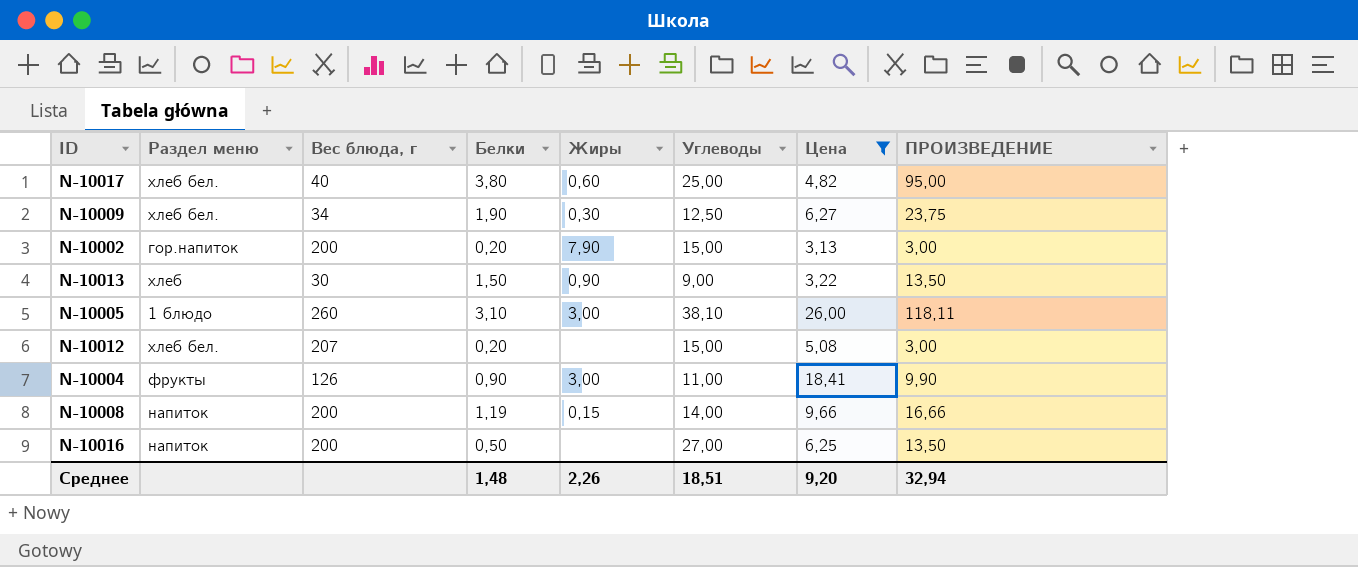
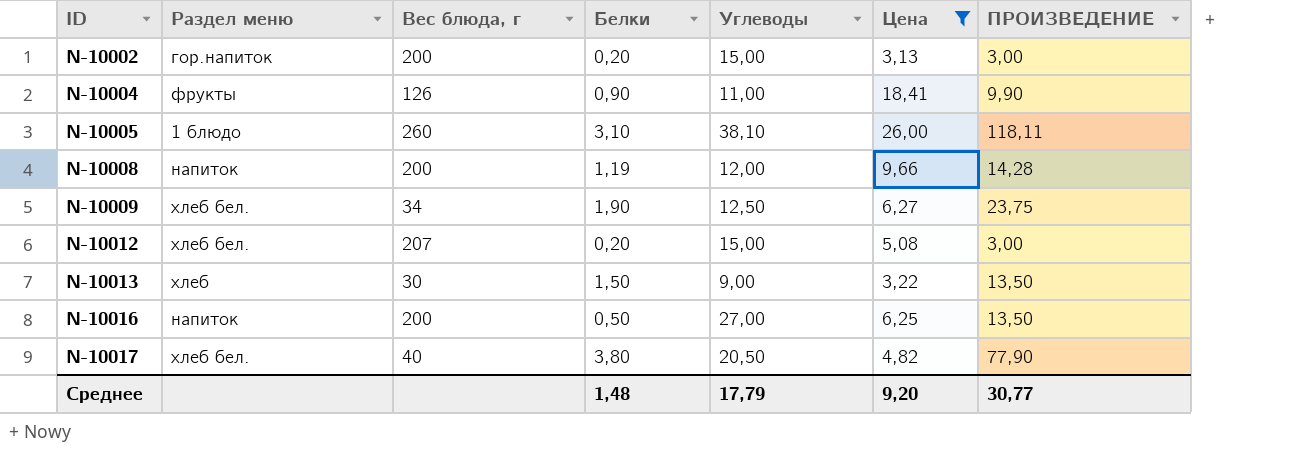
row order: none -> ID ascending
column Жиры | position: 5 -> none
N-10008 | Углеводы: 14,00 -> 12,00
N-10008 | ПРОИЗВЕДЕНИЕ: 16,66 -> 14,28
N-10017 | Углеводы: 25,00 -> 20,50
N-10017 | ПРОИЗВЕДЕНИЕ: 95,00 -> 77,90
Среднее | Углеводы: 18,51 -> 17,79
Среднее | ПРОИЗВЕДЕНИЕ: 32,94 -> 30,77

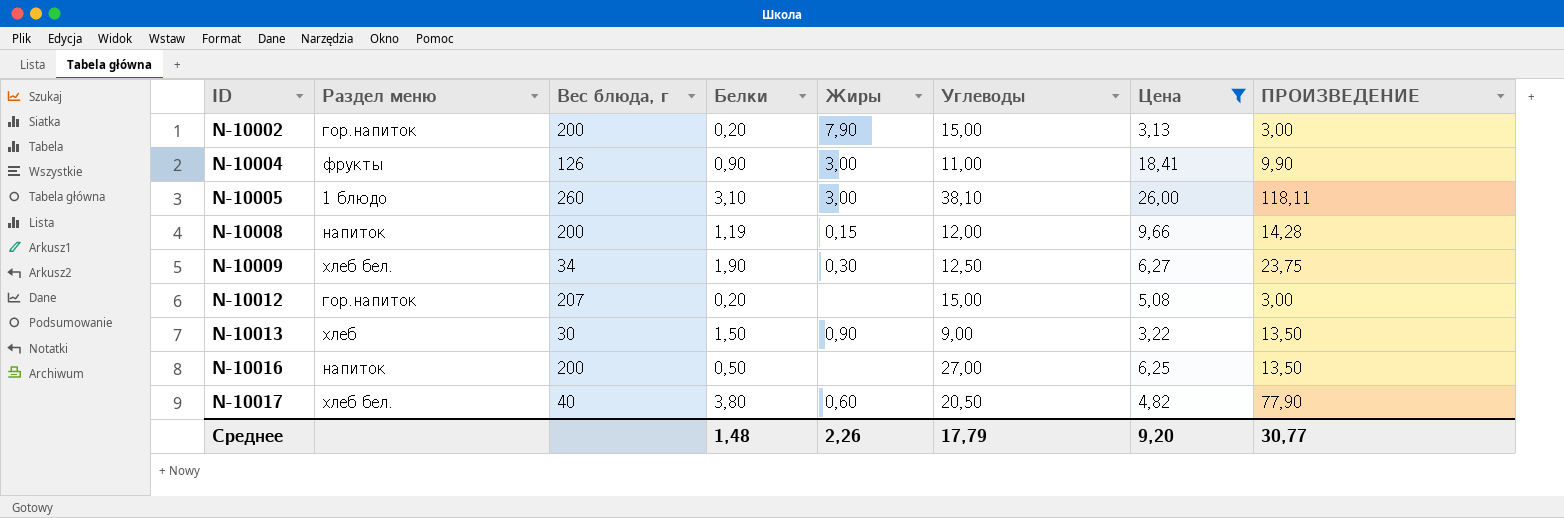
column Жиры | position: none -> 5
N-10012 | Раздел меню: хлеб бел. -> гор.напиток

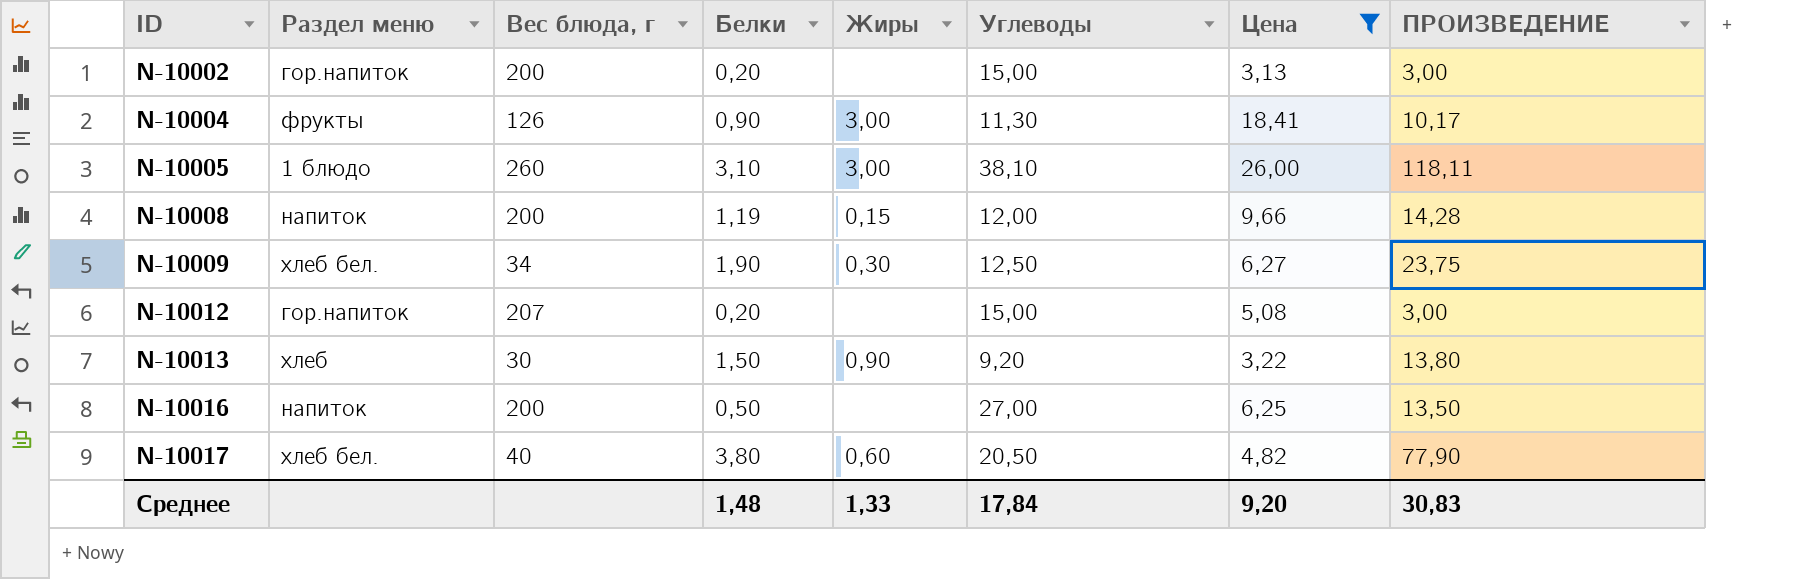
N-10002 | Жиры: 7,90 -> none
N-10004 | Углеводы: 11,00 -> 11,30
N-10004 | ПРОИЗВЕДЕНИЕ: 9,90 -> 10,17
N-10013 | Углеводы: 9,00 -> 9,20
N-10013 | ПРОИЗВЕДЕНИЕ: 13,50 -> 13,80
Среднее | Жиры: 2,26 -> 1,33
Среднее | Углеводы: 17,79 -> 17,84
Среднее | ПРОИЗВЕДЕНИЕ: 30,77 -> 30,83

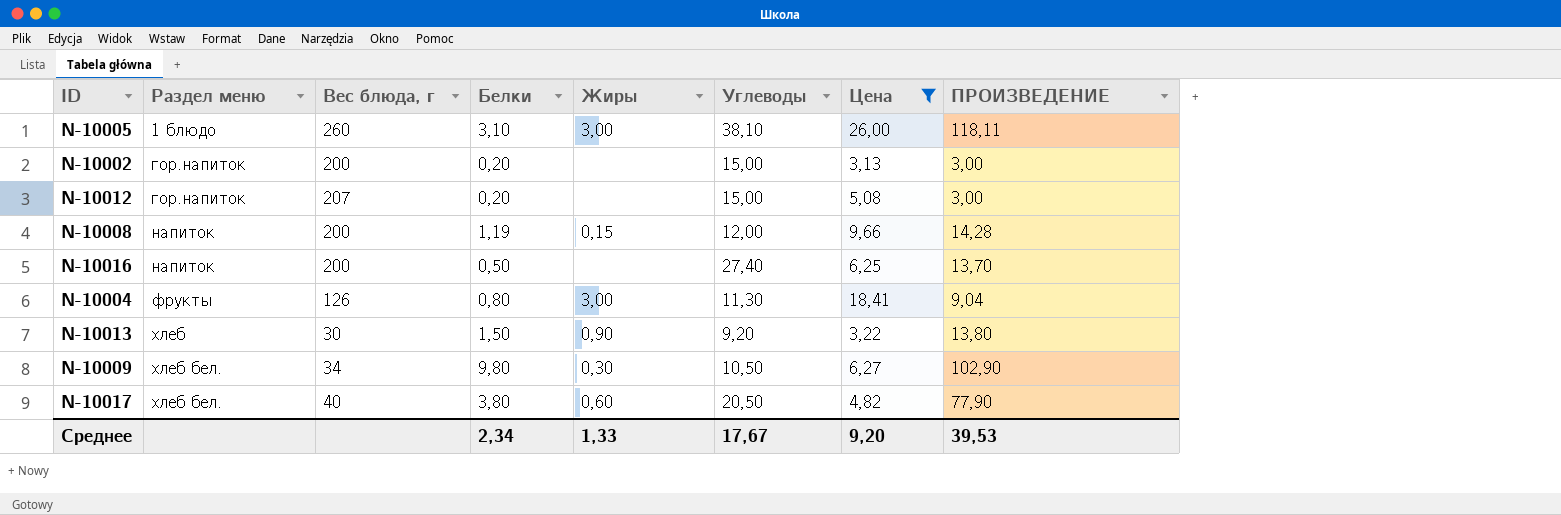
row order: ID ascending -> Раздел меню ascending
N-10016 | Углеводы: 27,00 -> 27,40
N-10016 | ПРОИЗВЕДЕНИЕ: 13,50 -> 13,70
N-10004 | Белки: 0,90 -> 0,80
N-10004 | ПРОИЗВЕДЕНИЕ: 10,17 -> 9,04
N-10009 | Белки: 1,90 -> 9,80
N-10009 | Углеводы: 12,50 -> 10,50
N-10009 | ПРОИЗВЕДЕНИЕ: 23,75 -> 102,90
Среднее | Белки: 1,48 -> 2,34
Среднее | Углеводы: 17,84 -> 17,67
Среднее | ПРОИЗВЕДЕНИЕ: 30,83 -> 39,53

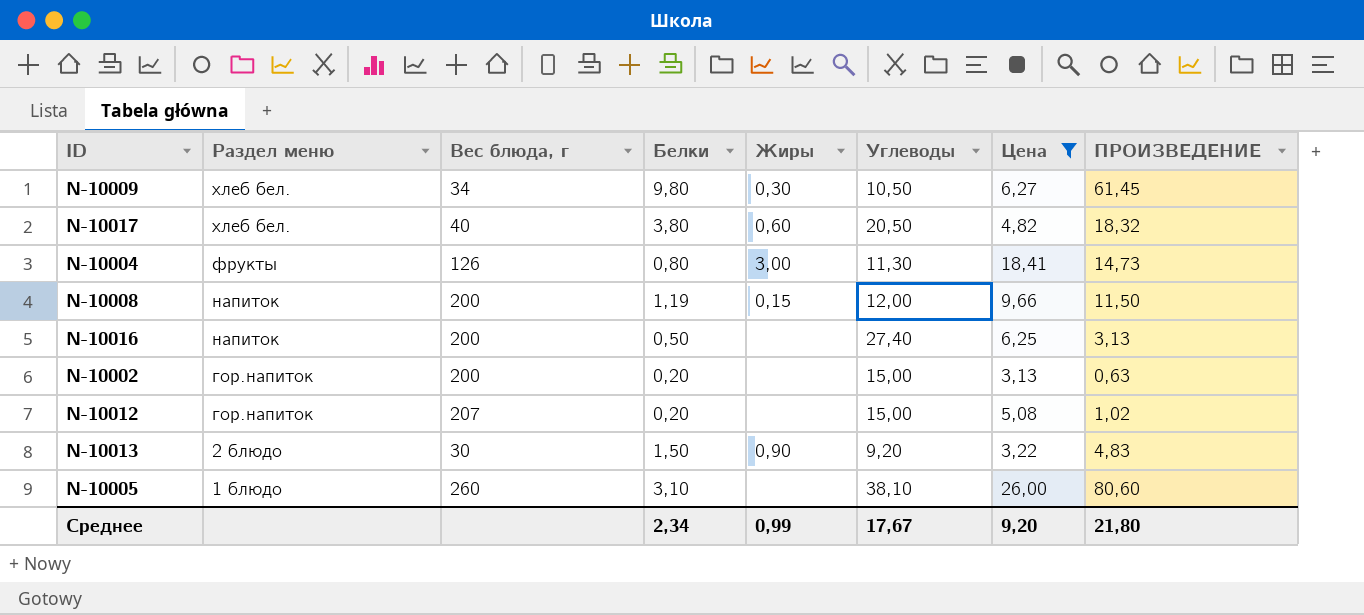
row order: Раздел меню ascending -> Раздел меню descending
column ПРОИЗВЕДЕНИЕ | formula: [Белки] * [Углеводы] -> [Белки] * [Цена]
N-10013 | Раздел меню: хлеб -> 2 блюдо
N-10005 | Жиры: 3,00 -> none
Среднее | Жиры: 1,33 -> 0,99
Среднее | ПРОИЗВЕДЕНИЕ: 39,53 -> 21,80

